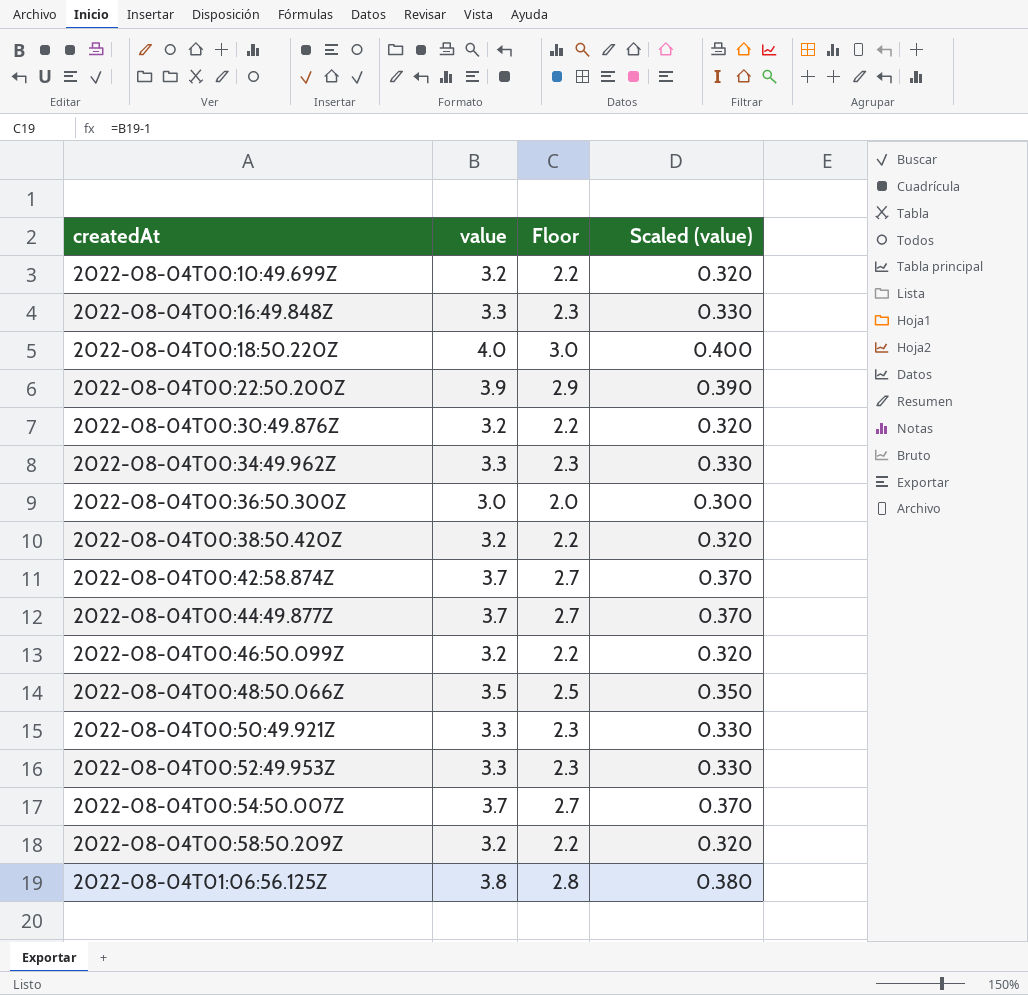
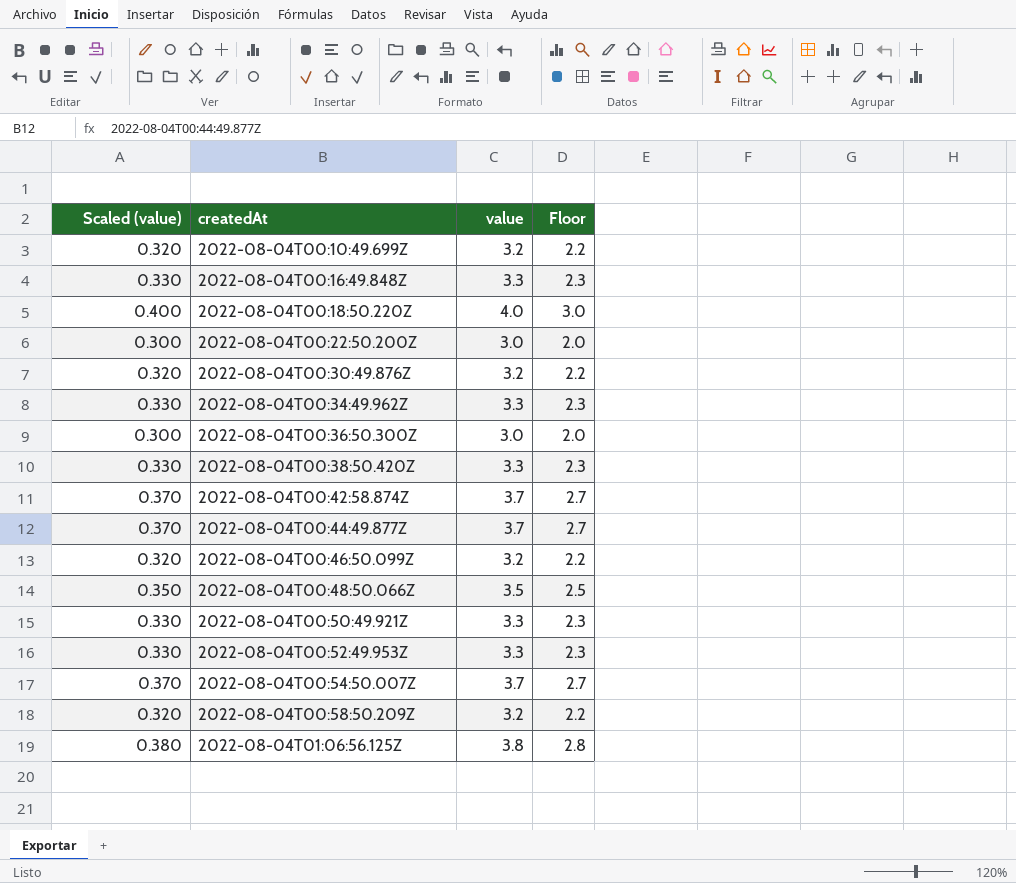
column Scaled (value) | position: 4 -> 1
2022-08-04T00:22:50.200Z | Scaled (value): 0.390 -> 0.300
2022-08-04T00:22:50.200Z | value: 3.9 -> 3.0
2022-08-04T00:22:50.200Z | Floor: 2.9 -> 2.0
2022-08-04T00:38:50.420Z | Scaled (value): 0.320 -> 0.330
2022-08-04T00:38:50.420Z | value: 3.2 -> 3.3
2022-08-04T00:38:50.420Z | Floor: 2.2 -> 2.3

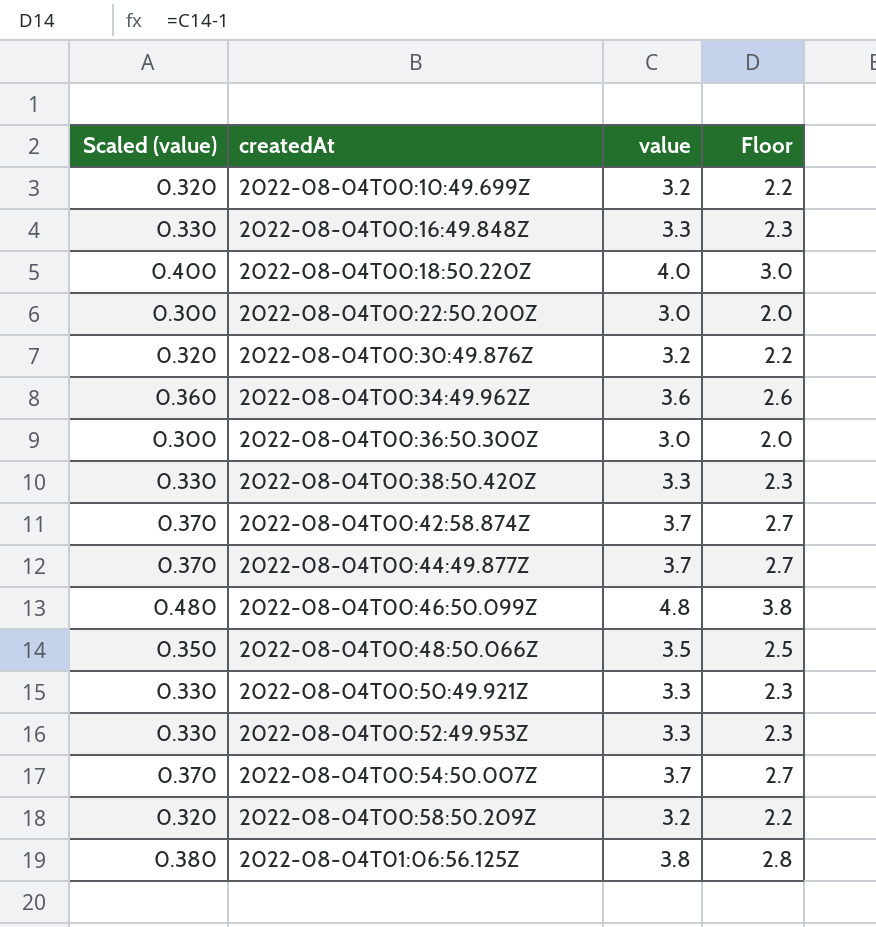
2022-08-04T00:34:49.962Z | Scaled (value): 0.330 -> 0.360
2022-08-04T00:34:49.962Z | value: 3.3 -> 3.6
2022-08-04T00:34:49.962Z | Floor: 2.3 -> 2.6
2022-08-04T00:46:50.099Z | Scaled (value): 0.320 -> 0.480
2022-08-04T00:46:50.099Z | value: 3.2 -> 4.8
2022-08-04T00:46:50.099Z | Floor: 2.2 -> 3.8

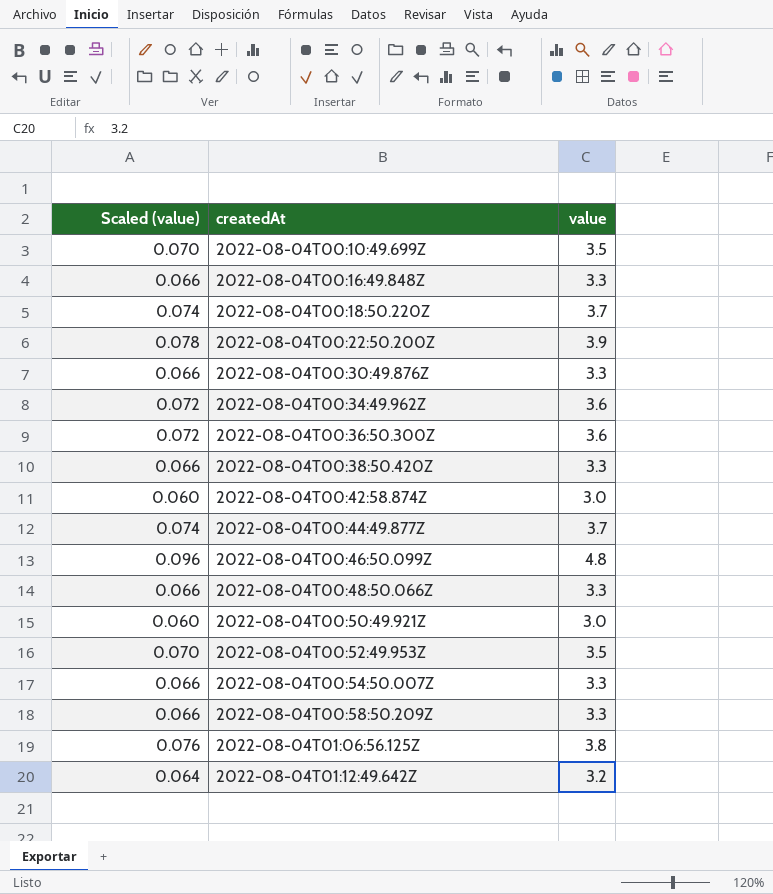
column Floor | formula: [value] - 1 -> none
column Scaled (value) | formula: [value] * 0.1 -> [value] * 0.02
2022-08-04T00:10:49.699Z | value: 3.2 -> 3.5
2022-08-04T00:18:50.220Z | value: 4.0 -> 3.7
2022-08-04T00:22:50.200Z | value: 3.0 -> 3.9
2022-08-04T00:30:49.876Z | value: 3.2 -> 3.3
2022-08-04T00:36:50.300Z | value: 3.0 -> 3.6
2022-08-04T00:42:58.874Z | value: 3.7 -> 3.0
2022-08-04T00:48:50.066Z | value: 3.5 -> 3.3
2022-08-04T00:50:49.921Z | value: 3.3 -> 3.0
2022-08-04T00:52:49.953Z | value: 3.3 -> 3.5
2022-08-04T00:54:50.007Z | value: 3.7 -> 3.3
2022-08-04T00:58:50.209Z | value: 3.2 -> 3.3
row 2022-08-04T01:12:49.642Z: none -> 0.064 | 3.2

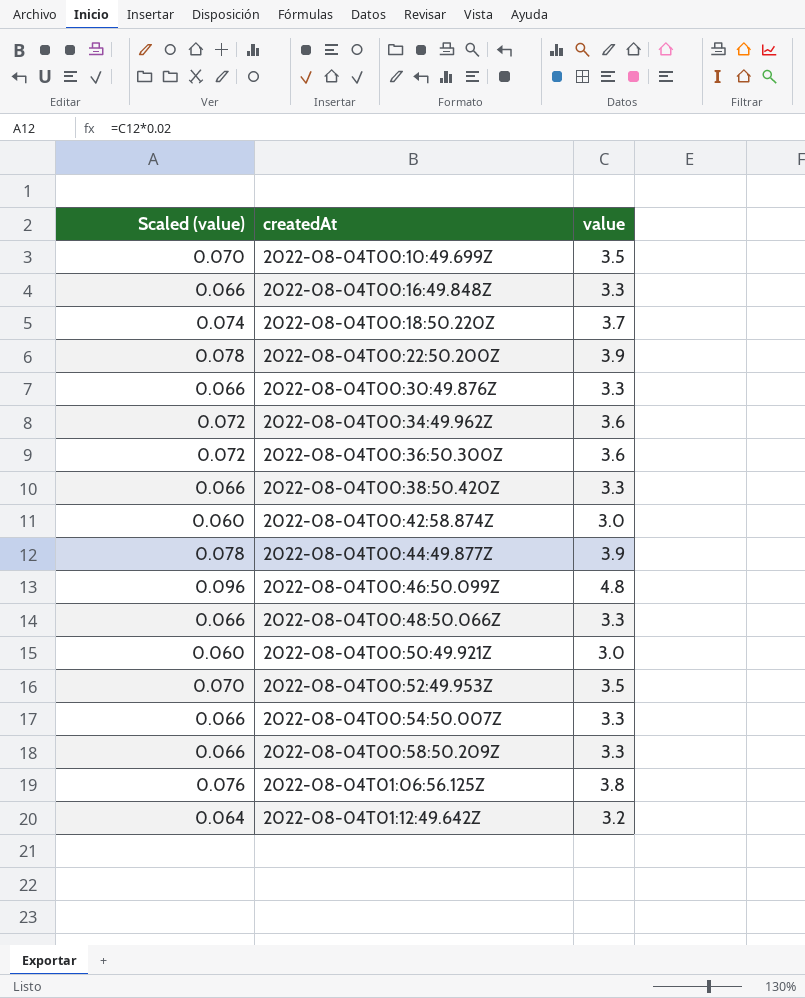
2022-08-04T00:44:49.877Z | Scaled (value): 0.074 -> 0.078
2022-08-04T00:44:49.877Z | value: 3.7 -> 3.9

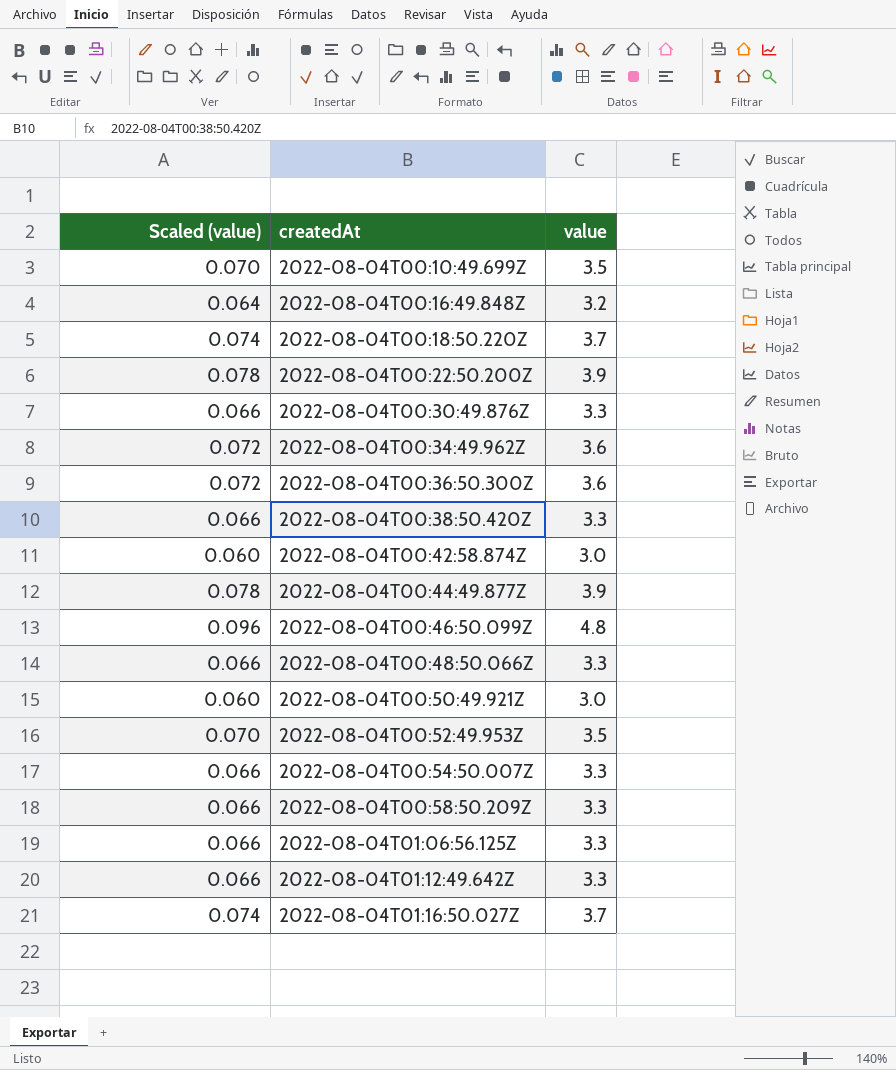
2022-08-04T00:16:49.848Z | Scaled (value): 0.066 -> 0.064
2022-08-04T00:16:49.848Z | value: 3.3 -> 3.2
2022-08-04T01:06:56.125Z | Scaled (value): 0.076 -> 0.066
2022-08-04T01:06:56.125Z | value: 3.8 -> 3.3
2022-08-04T01:12:49.642Z | Scaled (value): 0.064 -> 0.066
2022-08-04T01:12:49.642Z | value: 3.2 -> 3.3
row 2022-08-04T01:16:50.027Z: none -> 0.074 | 3.7

